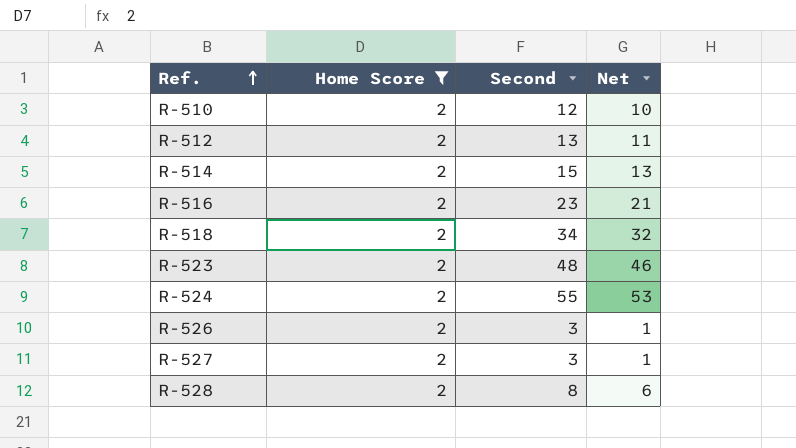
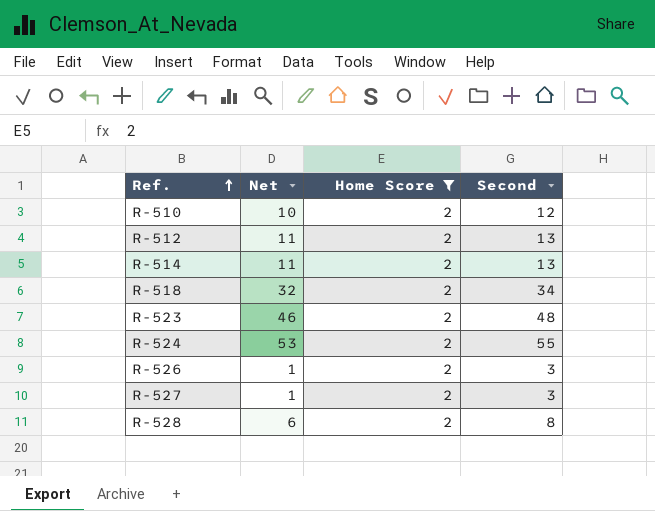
column Net | position: 4 -> 2
row R-516: 2 | 23 | 21 -> none
R-514 | Net: 13 -> 11
R-514 | Second: 15 -> 13

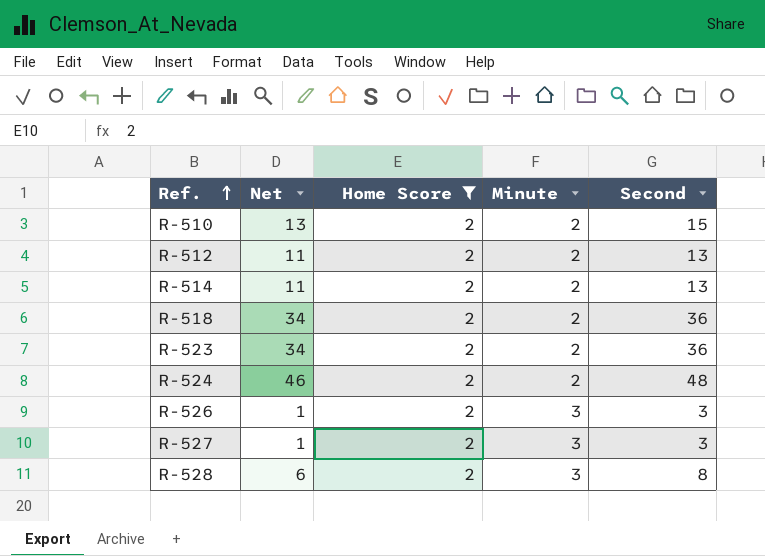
column Minute | position: none -> 4
R-510 | Net: 10 -> 13
R-510 | Second: 12 -> 15
R-518 | Net: 32 -> 34
R-518 | Second: 34 -> 36
R-523 | Net: 46 -> 34
R-523 | Second: 48 -> 36
R-524 | Net: 53 -> 46
R-524 | Second: 55 -> 48

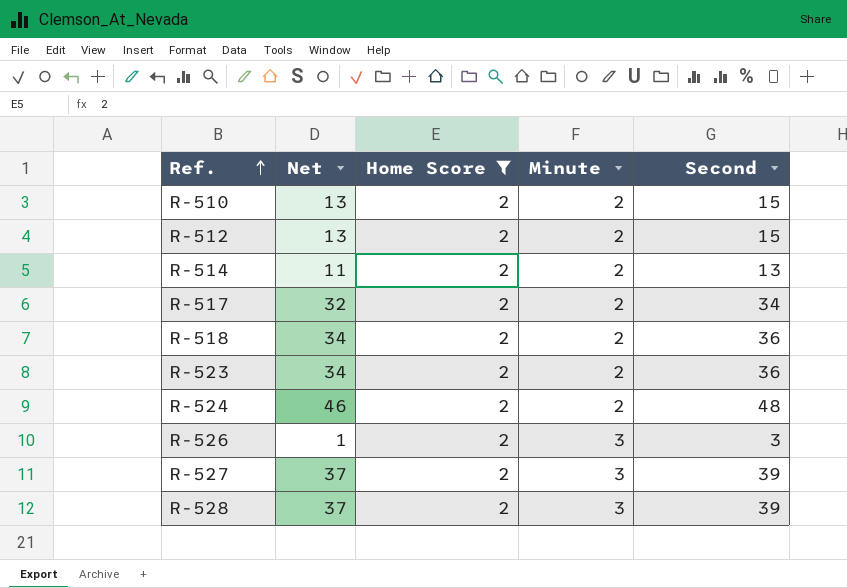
R-512 | Net: 11 -> 13
R-512 | Second: 13 -> 15
row R-517: none -> 32 | 2 | 2 | 34
R-527 | Net: 1 -> 37
R-527 | Second: 3 -> 39
R-528 | Net: 6 -> 37
R-528 | Second: 8 -> 39

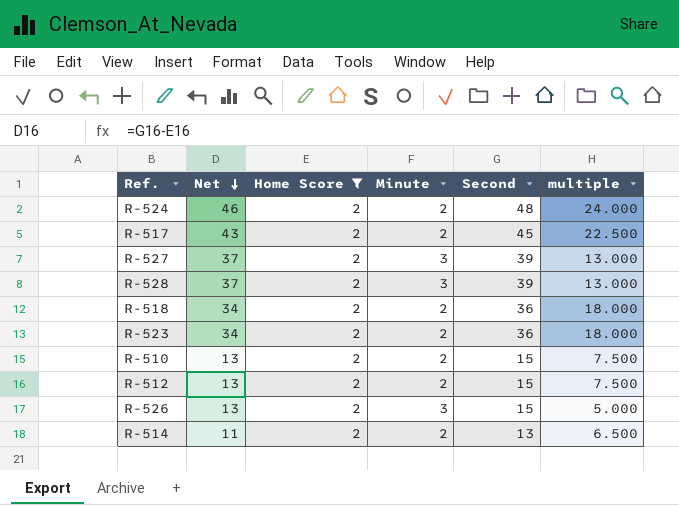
row order: Ref. ascending -> Net descending
column multiple | formula: none -> [Second] / [Minute]
R-517 | Net: 32 -> 43
R-517 | Second: 34 -> 45
R-526 | Net: 1 -> 13
R-526 | Second: 3 -> 15

